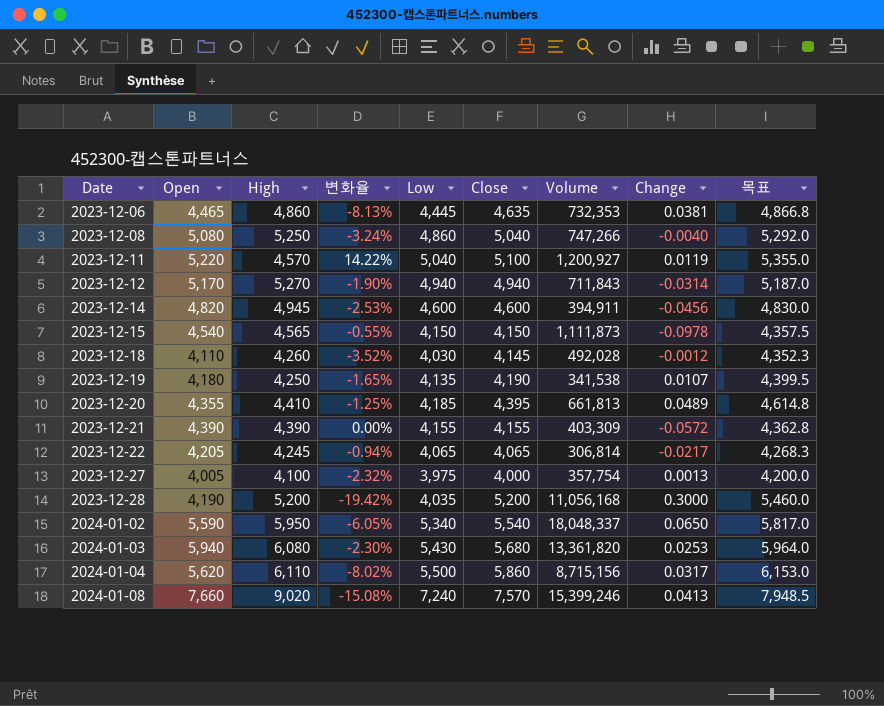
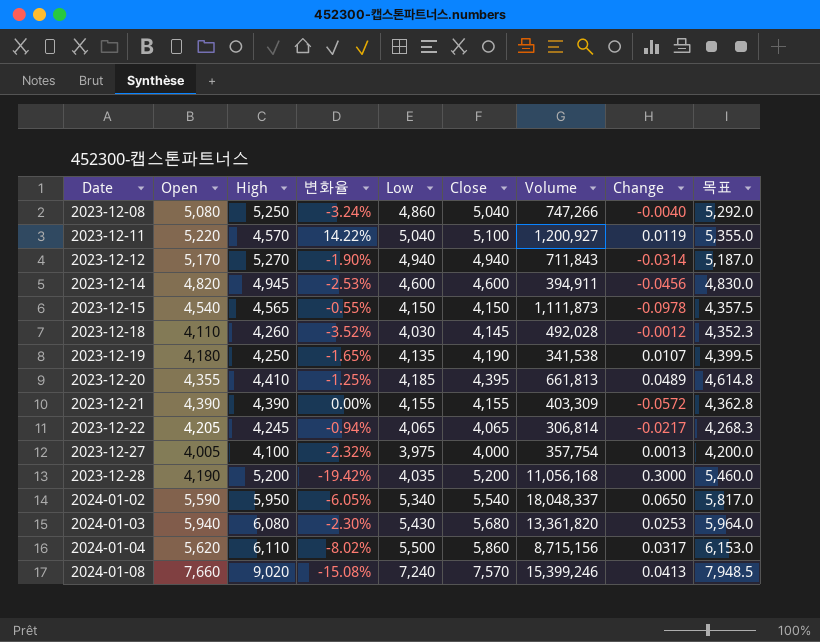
row 2023-12-06: 4,465 | 4,860 | -8.13% | 4,445 | 4,635 | 732,353 | 0.0381 | 4,866.8 -> none

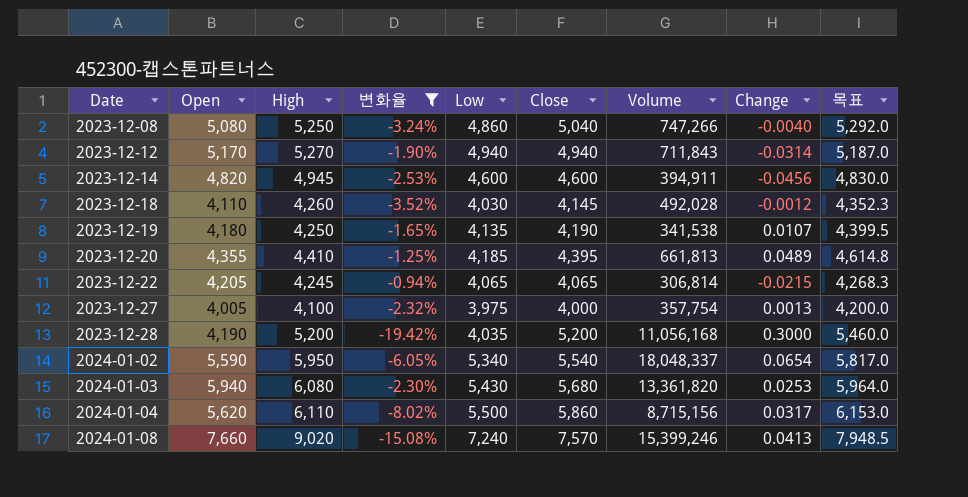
filter: none -> 변화율 <= -0.94%
2023-12-22 | Change: -0.0217 -> -0.0215
2024-01-02 | Change: 0.0650 -> 0.0654

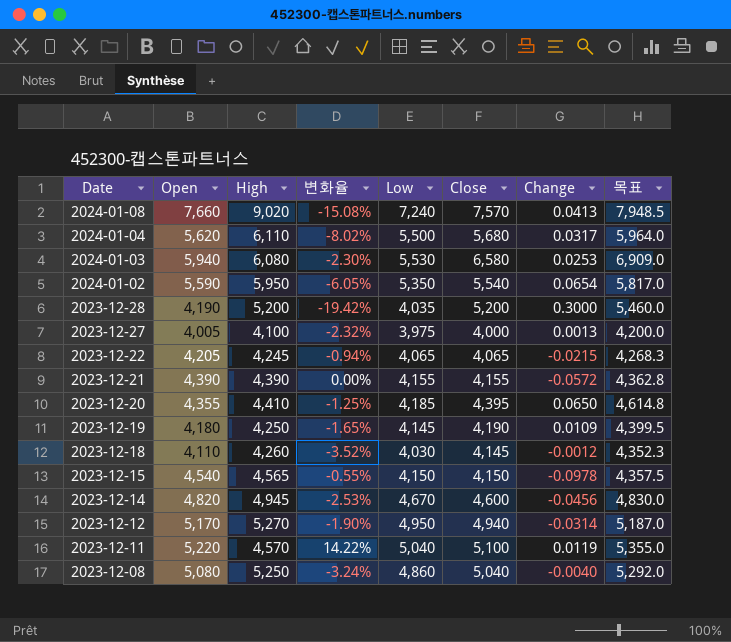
filter: 변화율 <= -0.94% -> none
row order: Date ascending -> Date descending
column Volume | position: 7 -> none
2024-01-04 | Close: 5,860 -> 5,680
2024-01-04 | 목표: 6,153.0 -> 5,964.0
2024-01-03 | Low: 5,430 -> 5,530
2024-01-03 | Close: 5,680 -> 6,580
2024-01-03 | 목표: 5,964.0 -> 6,909.0
2024-01-02 | Low: 5,340 -> 5,350
2023-12-20 | Change: 0.0489 -> 0.0650
2023-12-19 | Low: 4,135 -> 4,145
2023-12-19 | Change: 0.0107 -> 0.0109
2023-12-14 | Low: 4,600 -> 4,670
2023-12-12 | Low: 4,940 -> 4,950

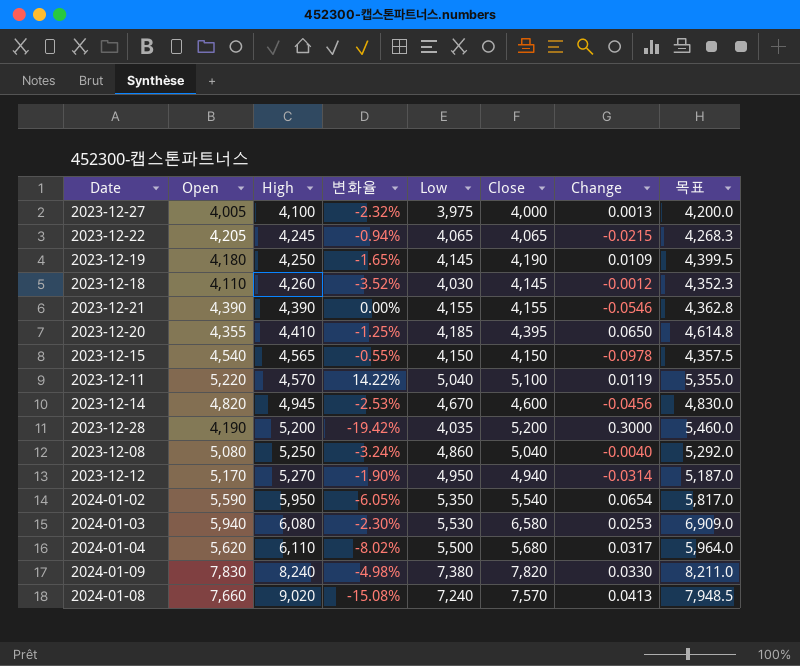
row order: Date descending -> High ascending
2023-12-21 | Change: -0.0572 -> -0.0546
row 2024-01-09: none -> 7,830 | 8,240 | -4.98% | 7,380 | 7,820 | 0.0330 | 8,211.0

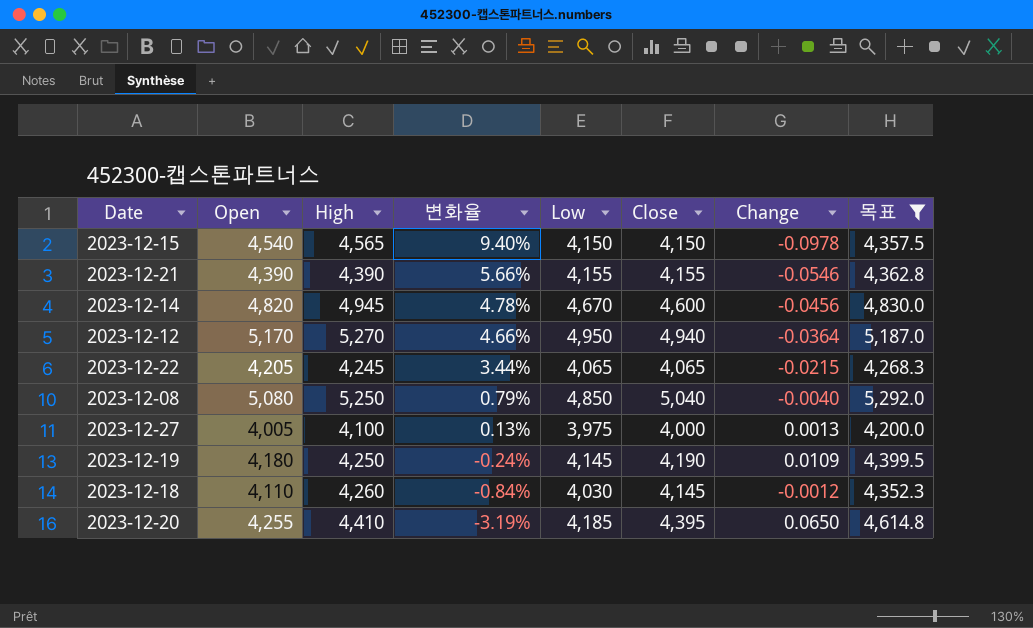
filter: none -> 목표 <= 5,292.0
row order: High ascending -> 변화율 descending
column 변화율 | formula: ([Open] - [High]) / [High] -> ([Open] - [Close]) / [Close]
2023-12-12 | Change: -0.0314 -> -0.0364
2023-12-08 | Low: 4,860 -> 4,850
2023-12-20 | Open: 4,355 -> 4,255

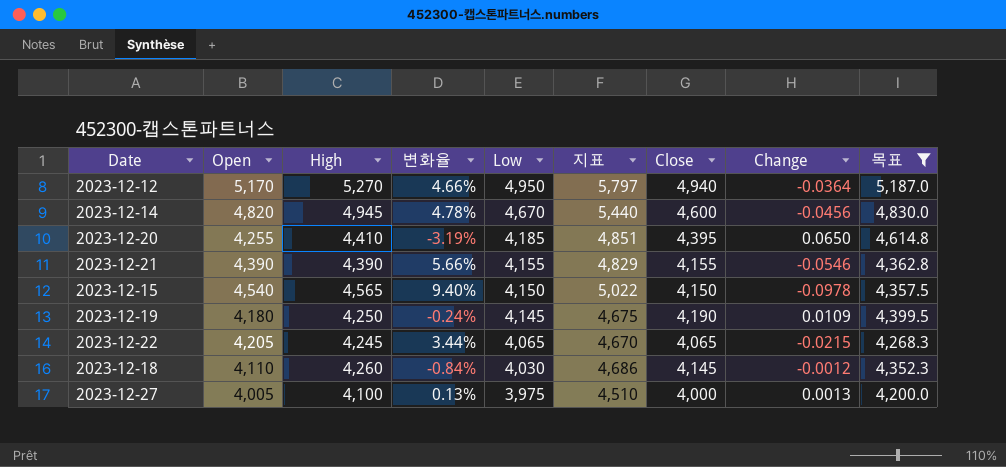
row order: 변화율 descending -> Low descending
column 지표 | formula: none -> [High] * 1.1
row 2023-12-08: 5,080 | 5,250 | 0.79% | 4,850 | 5,040 | -0.0040 | 5,292.0 -> none

